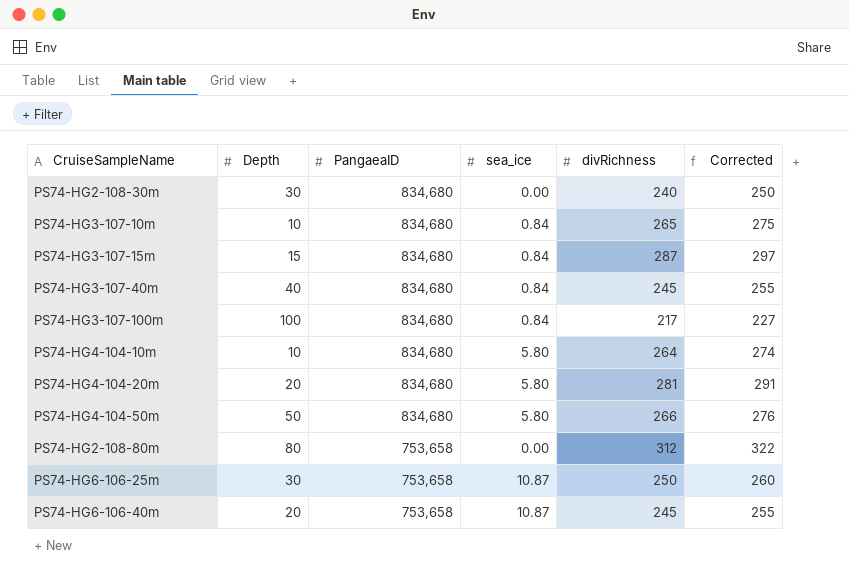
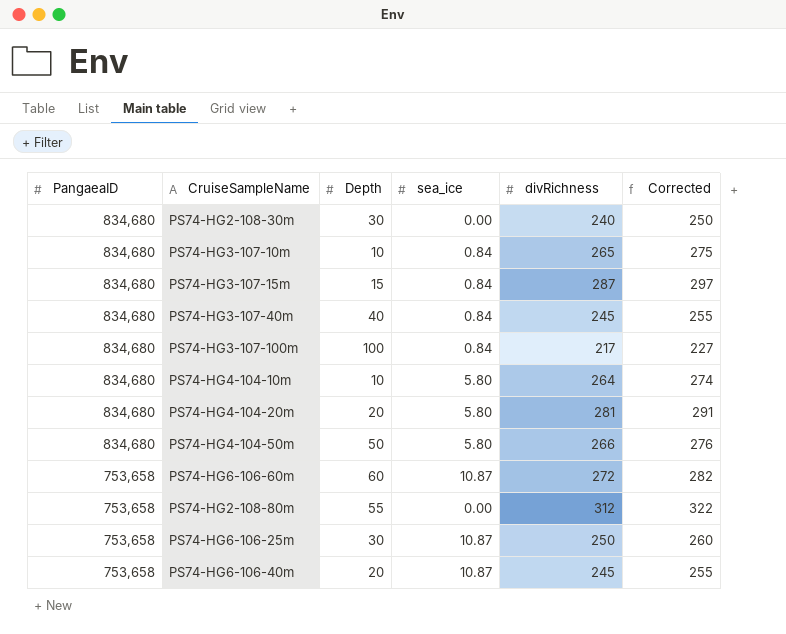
column PangaeaID | position: 3 -> 1
row PS74-HG6-106-60m: none -> 753,658 | 60 | 10.87 | 272 | 282
PS74-HG2-108-80m | Depth: 80 -> 55

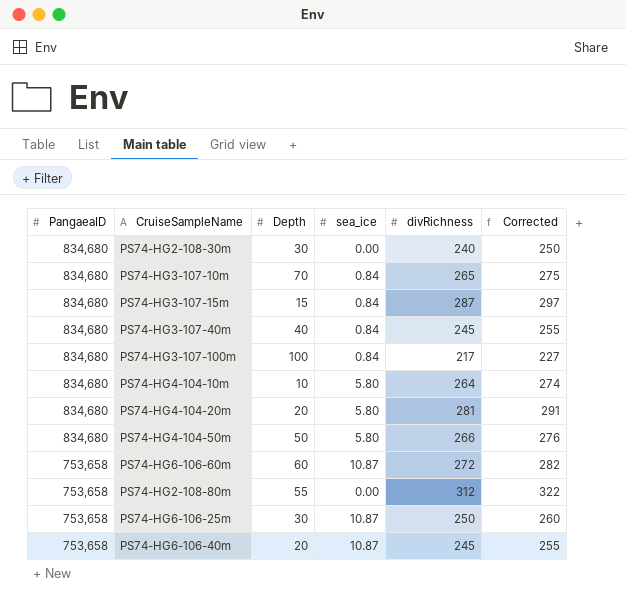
PS74-HG3-107-10m | Depth: 10 -> 70

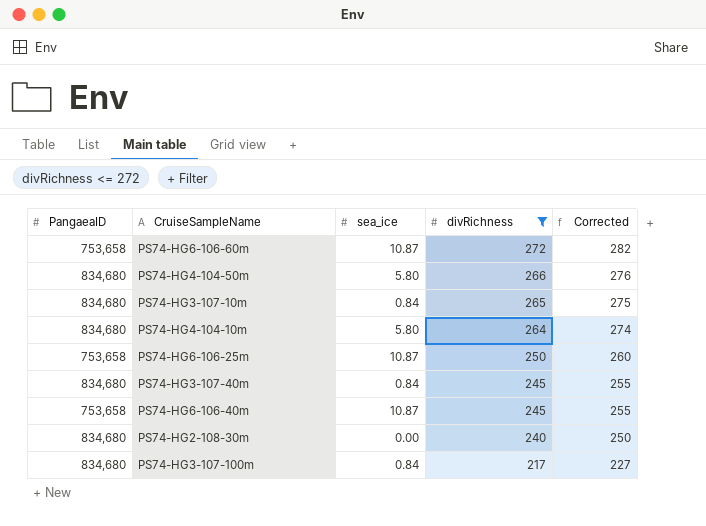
filter: none -> divRichness <= 272
row order: PangaeaID descending -> divRichness descending
column Depth | position: 3 -> none

